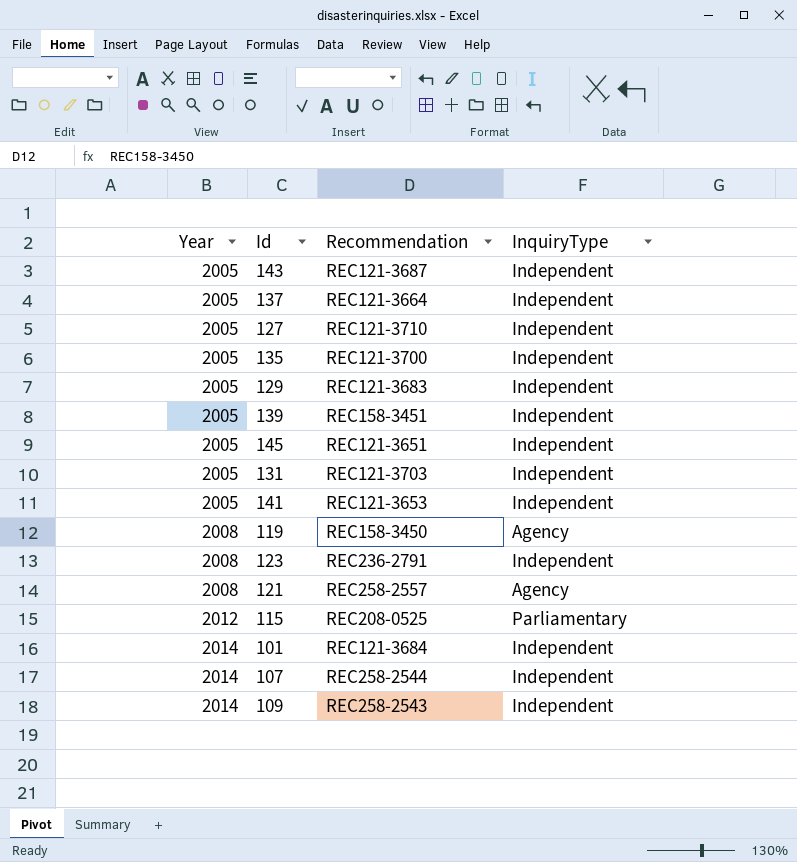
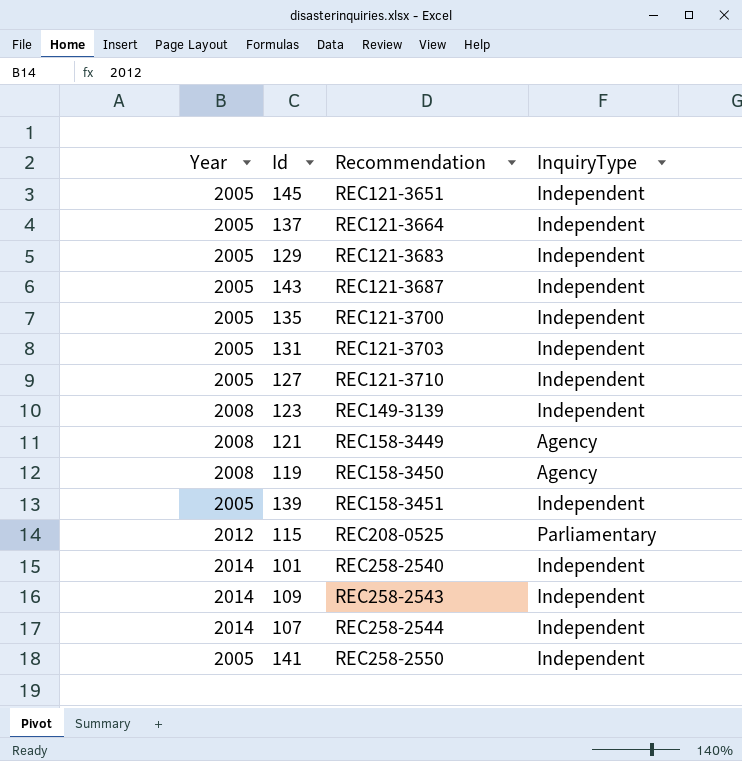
row order: Year ascending -> Recommendation ascending
123 | Recommendation: REC236-2791 -> REC149-3139
121 | Recommendation: REC258-2557 -> REC158-3449
101 | Recommendation: REC121-3684 -> REC258-2540
141 | Recommendation: REC121-3653 -> REC258-2550

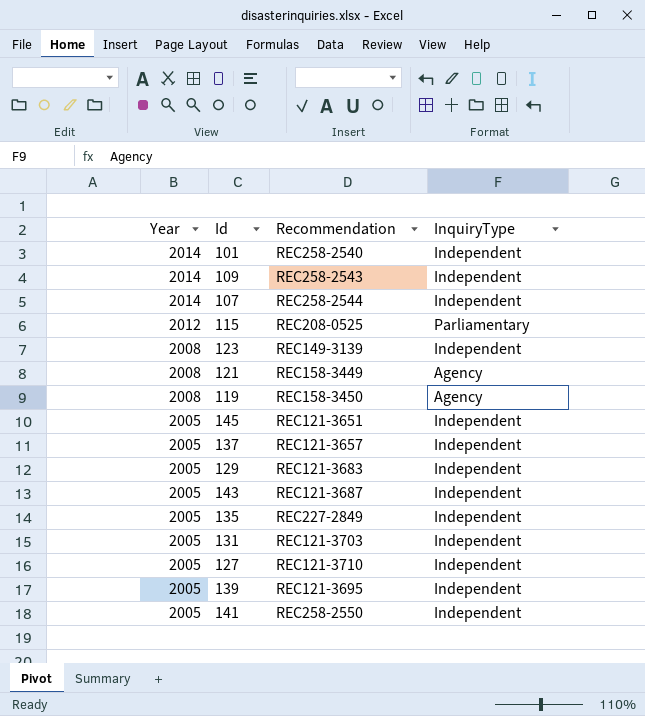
row order: Recommendation ascending -> Year descending
137 | Recommendation: REC121-3664 -> REC121-3657
135 | Recommendation: REC121-3700 -> REC227-2849
139 | Recommendation: REC158-3451 -> REC121-3695

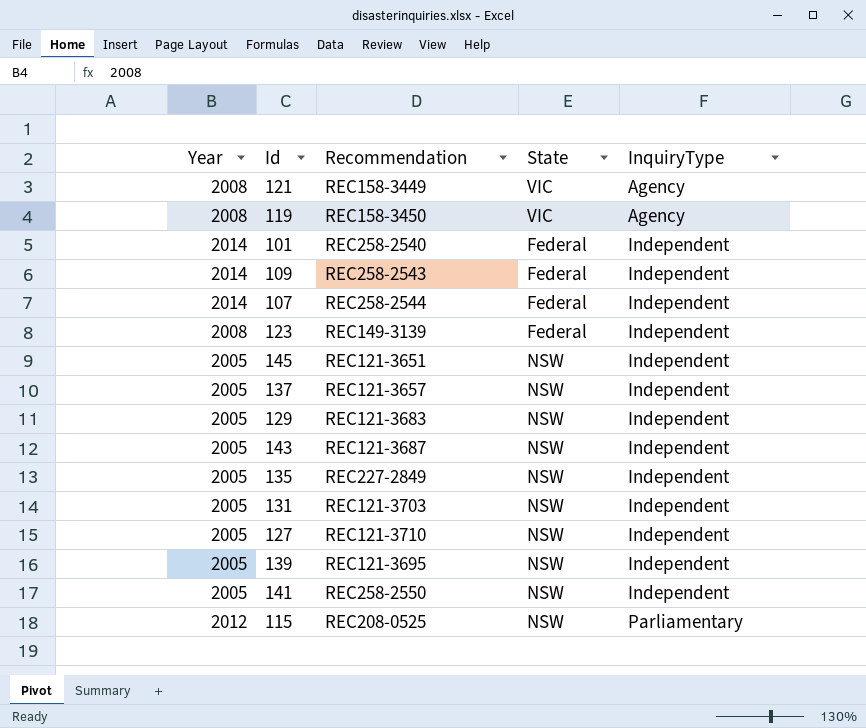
row order: Year descending -> InquiryType ascending
column State | position: none -> 4

